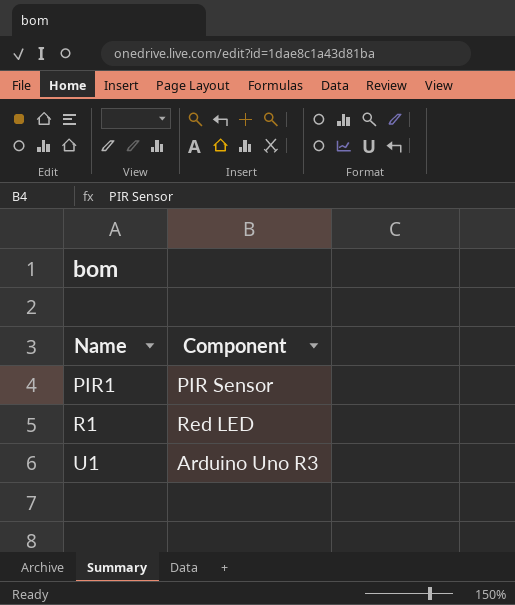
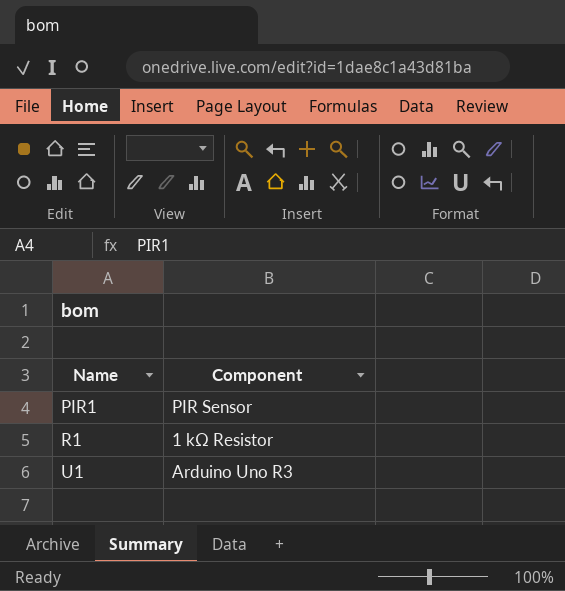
R1 | Component: Red LED -> 1 kΩ Resistor

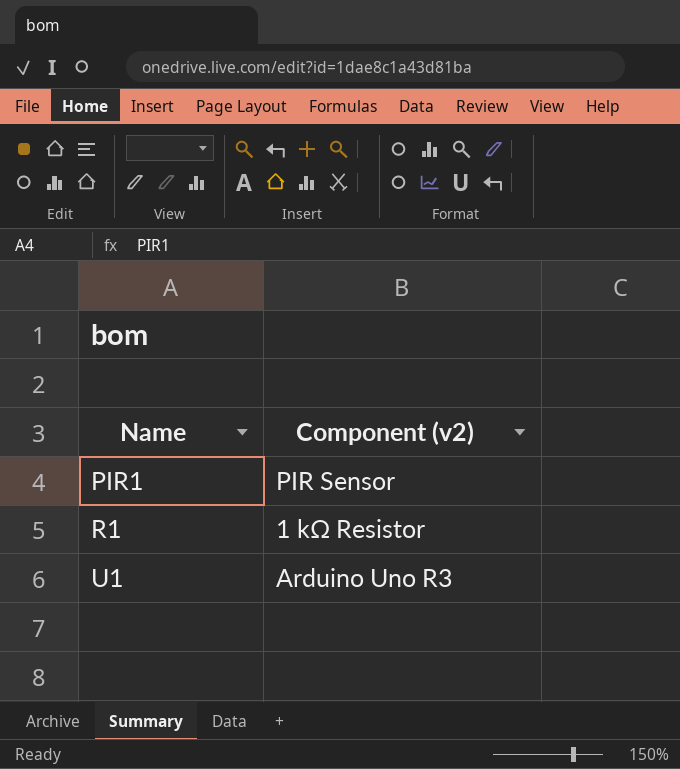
column name: Component -> Component (v2)

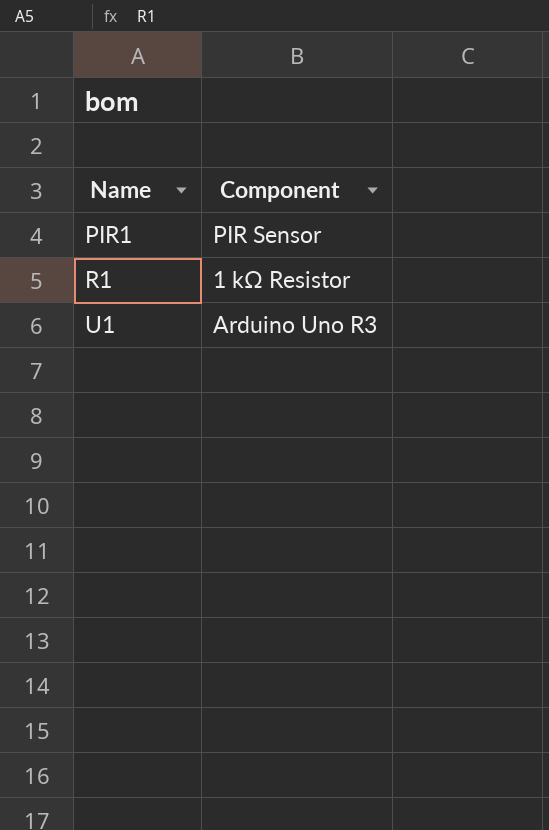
column name: Component (v2) -> Component

